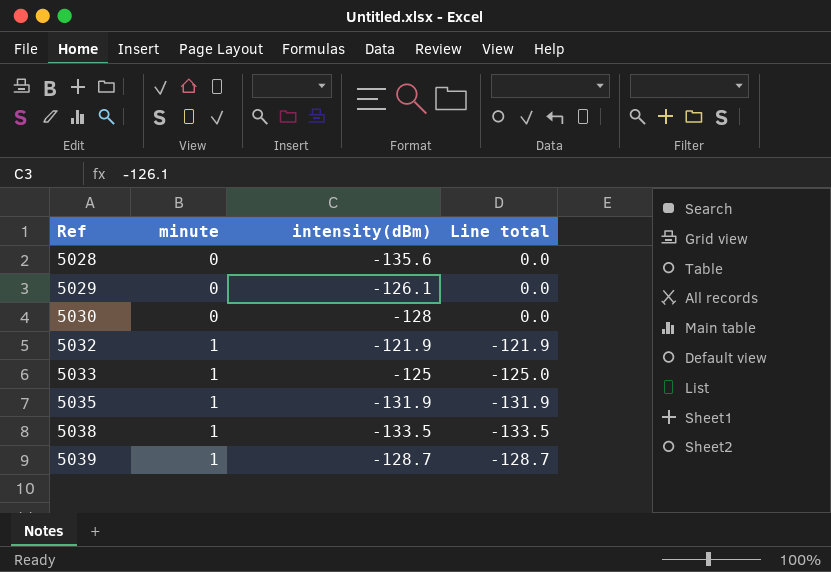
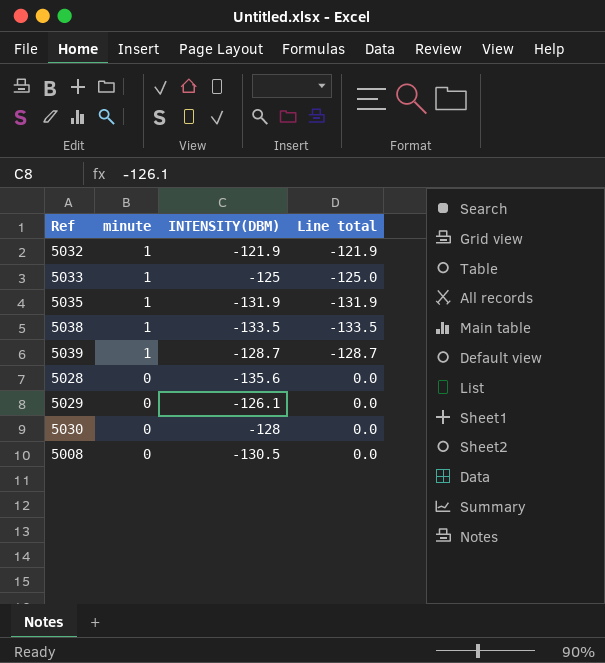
row order: Ref ascending -> minute descending
column name: intensity(dBm) -> INTENSITY(DBM)
row 5008: none -> 0 | -130.5 | 0.0

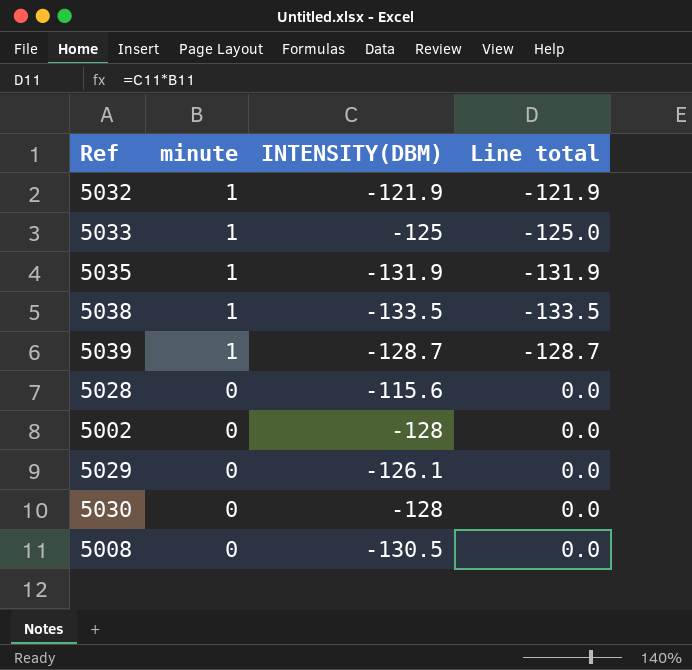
5028 | INTENSITY(DBM): -135.6 -> -115.6
row 5002: none -> 0 | -128 | 0.0

